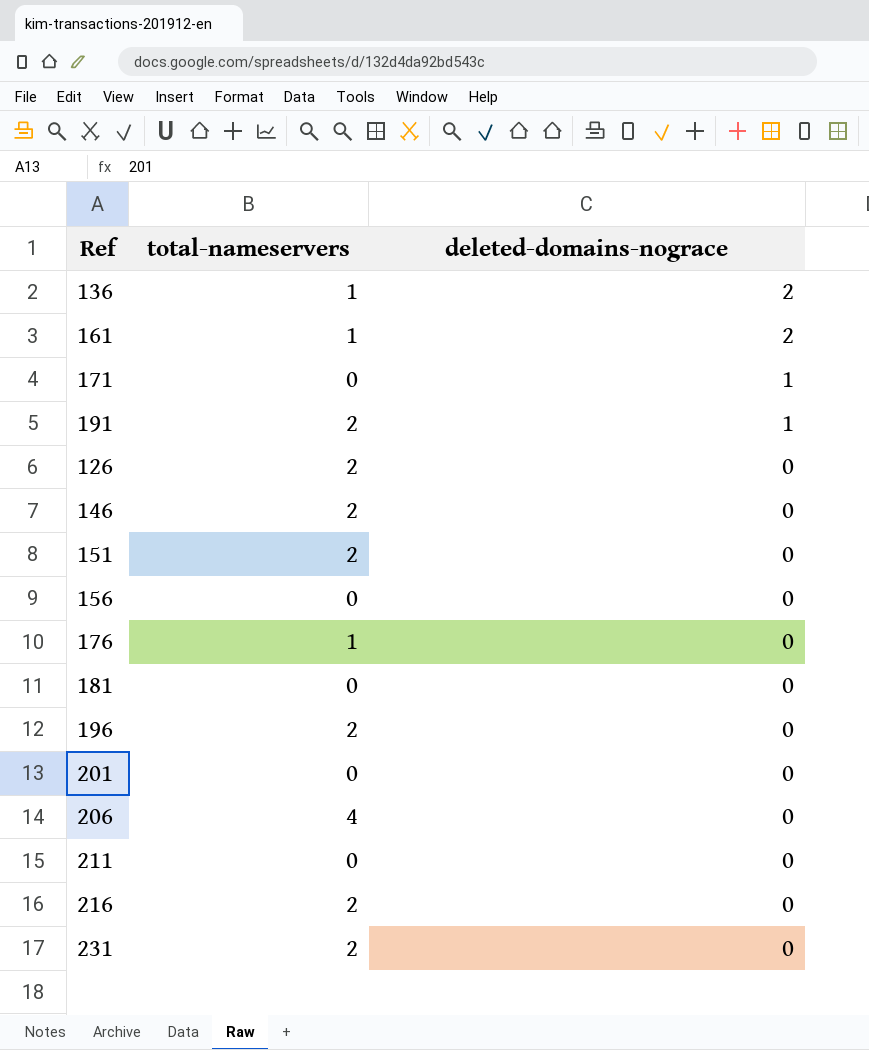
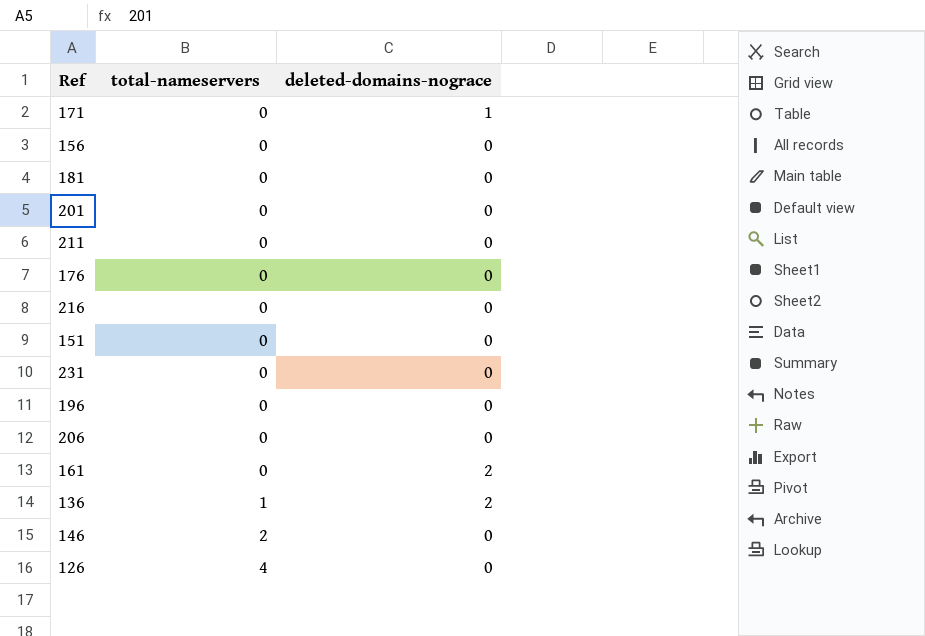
row order: deleted-domains-nograce descending -> total-nameservers ascending
row 191: 2 | 1 -> none
176 | total-nameservers: 1 -> 0
216 | total-nameservers: 2 -> 0
151 | total-nameservers: 2 -> 0
231 | total-nameservers: 2 -> 0
196 | total-nameservers: 2 -> 0
206 | total-nameservers: 4 -> 0
161 | total-nameservers: 1 -> 0
126 | total-nameservers: 2 -> 4

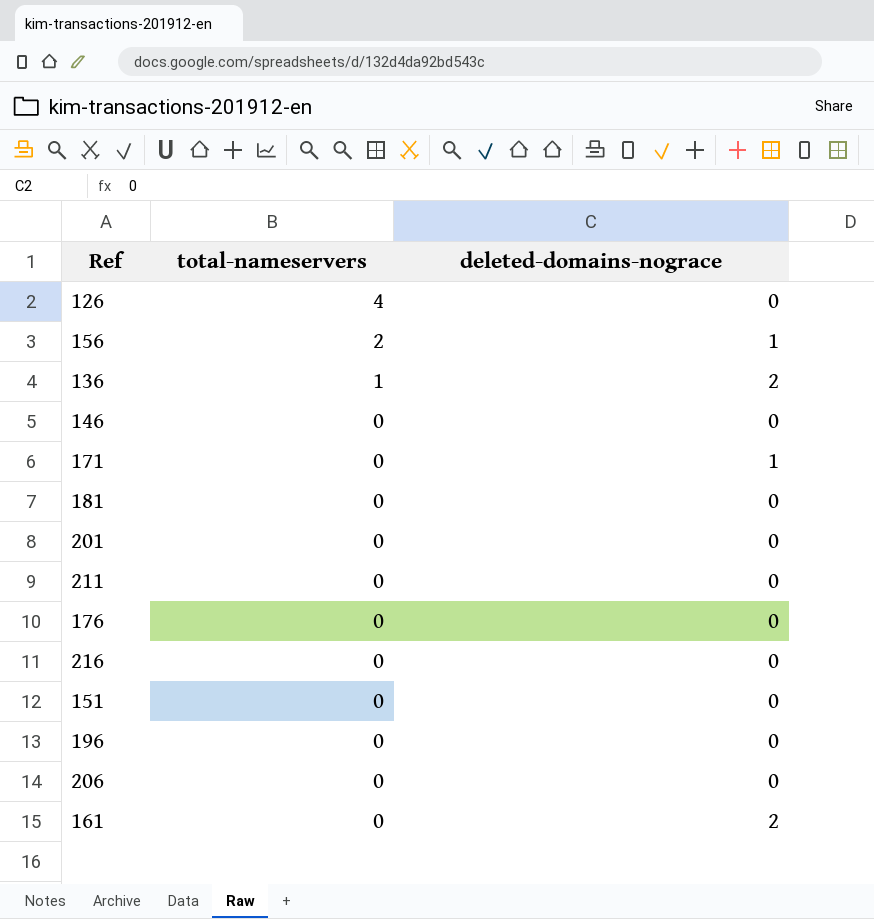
row order: total-nameservers ascending -> total-nameservers descending
row 231: 0 | 0 -> none
156 | total-nameservers: 0 -> 2
156 | deleted-domains-nograce: 0 -> 1
146 | total-nameservers: 2 -> 0

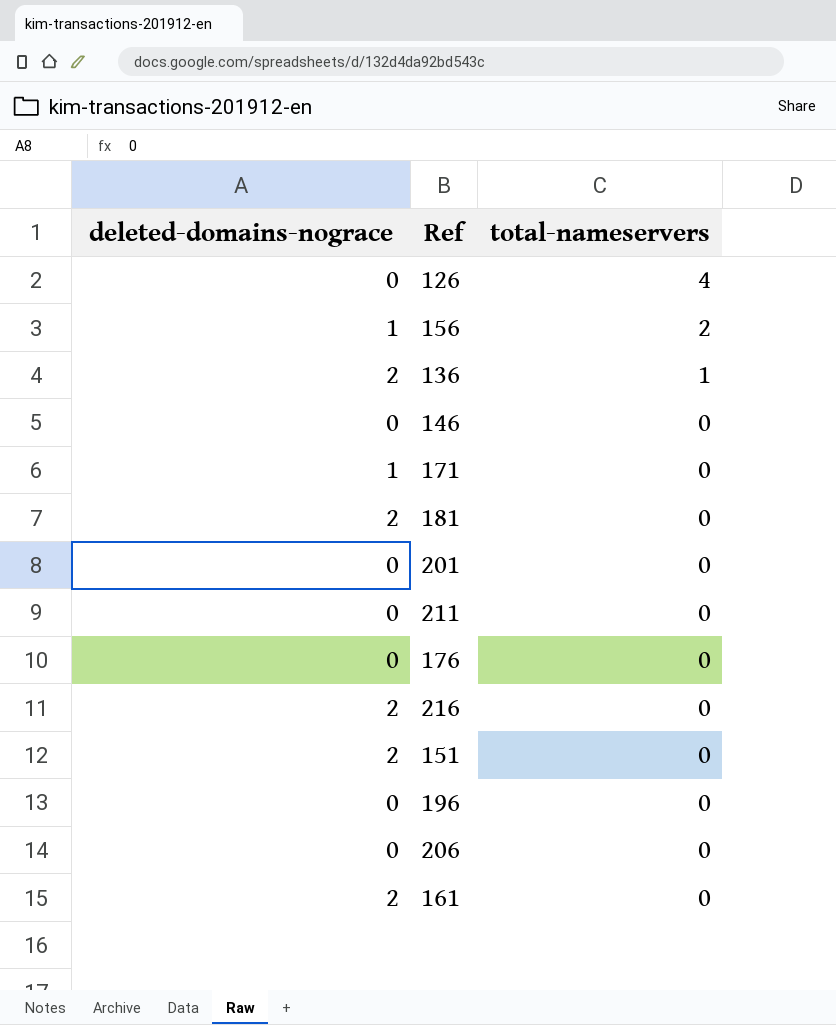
column deleted-domains-nograce | position: 3 -> 1
181 | deleted-domains-nograce: 0 -> 2
216 | deleted-domains-nograce: 0 -> 2
151 | deleted-domains-nograce: 0 -> 2

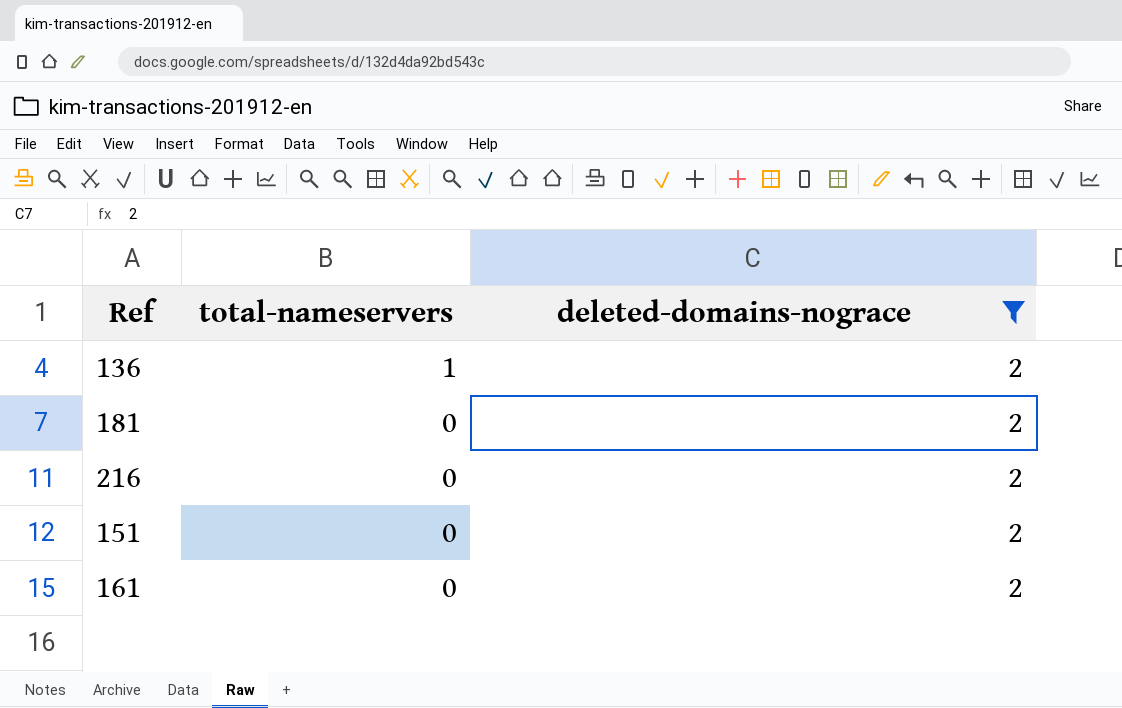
filter: none -> deleted-domains-nograce = 2
column deleted-domains-nograce | position: 1 -> 3

